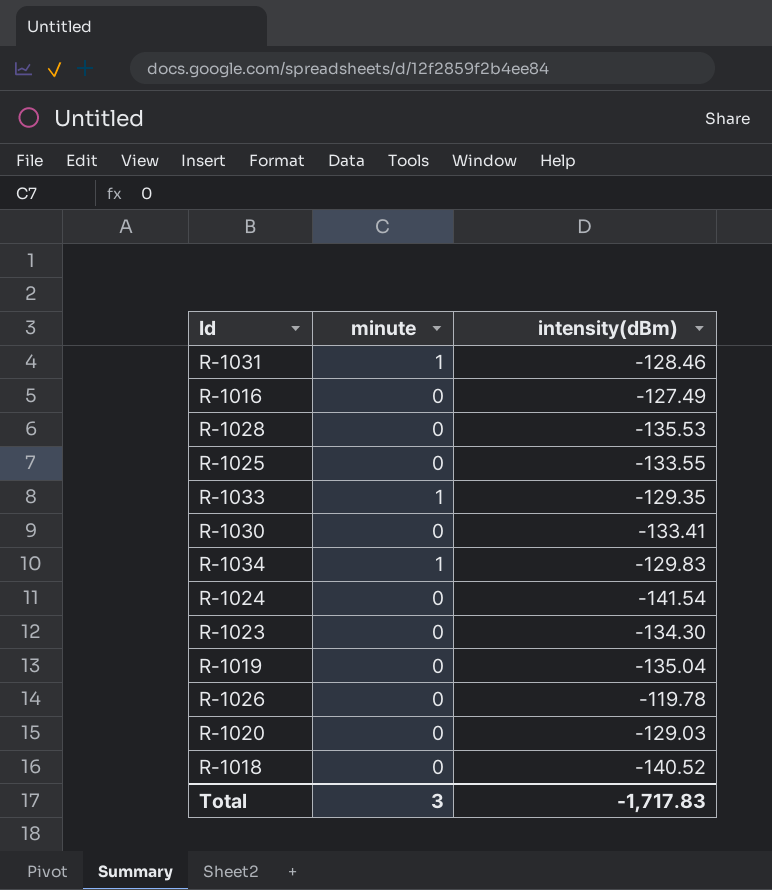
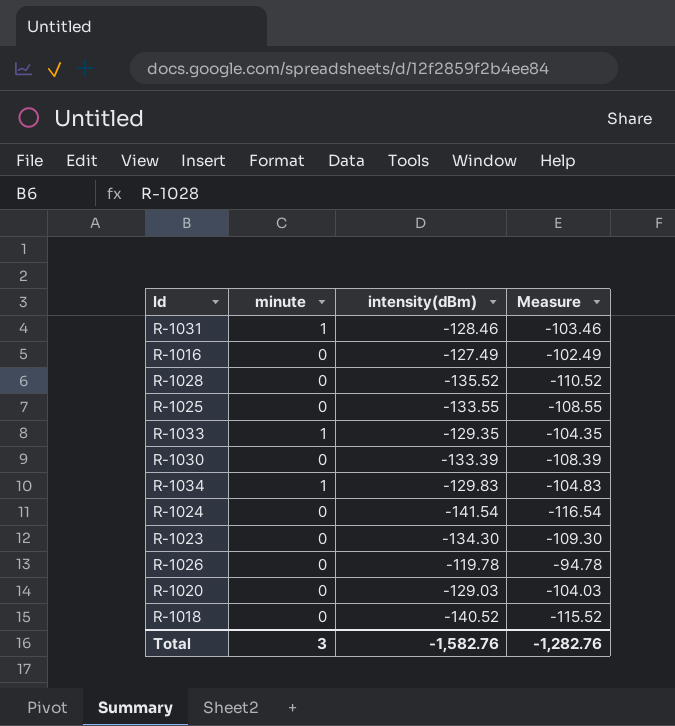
column Measure | formula: none -> [intensity(dBm)] + 25
row R-1019: 0 | -135.04 -> none
R-1028 | intensity(dBm): -135.53 -> -135.52
R-1030 | intensity(dBm): -133.41 -> -133.39
Total | intensity(dBm): -1,717.83 -> -1,582.76

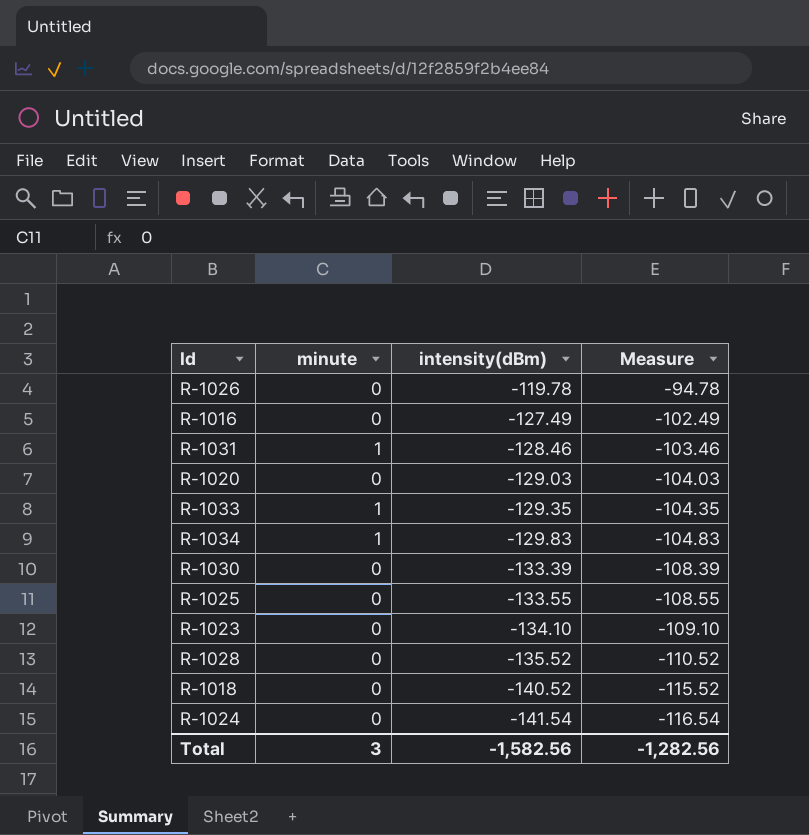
row order: none -> intensity(dBm) descending
R-1023 | intensity(dBm): -134.30 -> -134.10
R-1023 | Measure: -109.30 -> -109.10
Total | intensity(dBm): -1,582.76 -> -1,582.56
Total | Measure: -1,282.76 -> -1,282.56

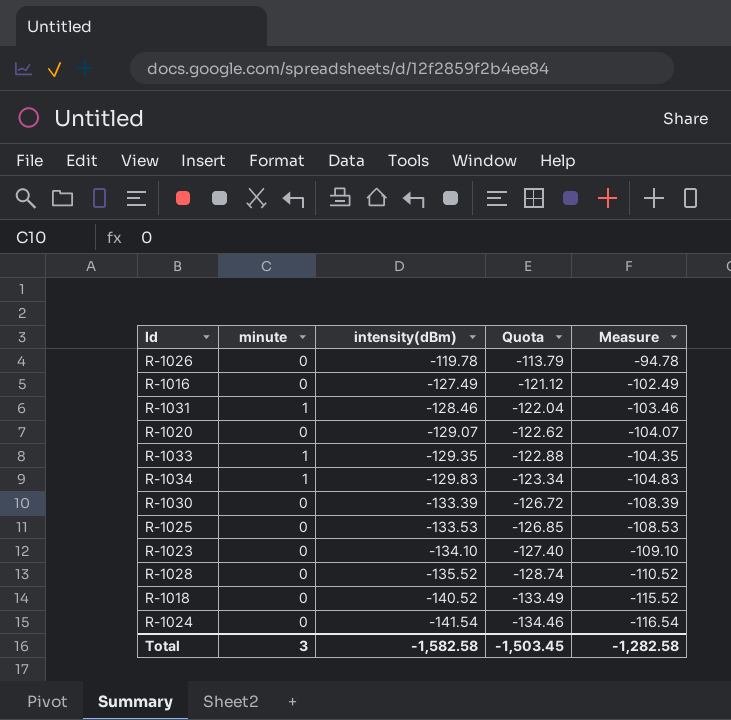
column Quota | formula: none -> [intensity(dBm)] * 0.95
R-1020 | intensity(dBm): -129.03 -> -129.07
R-1020 | Measure: -104.03 -> -104.07
R-1025 | intensity(dBm): -133.55 -> -133.53
R-1025 | Measure: -108.55 -> -108.53
Total | intensity(dBm): -1,582.56 -> -1,582.58
Total | Measure: -1,282.56 -> -1,282.58

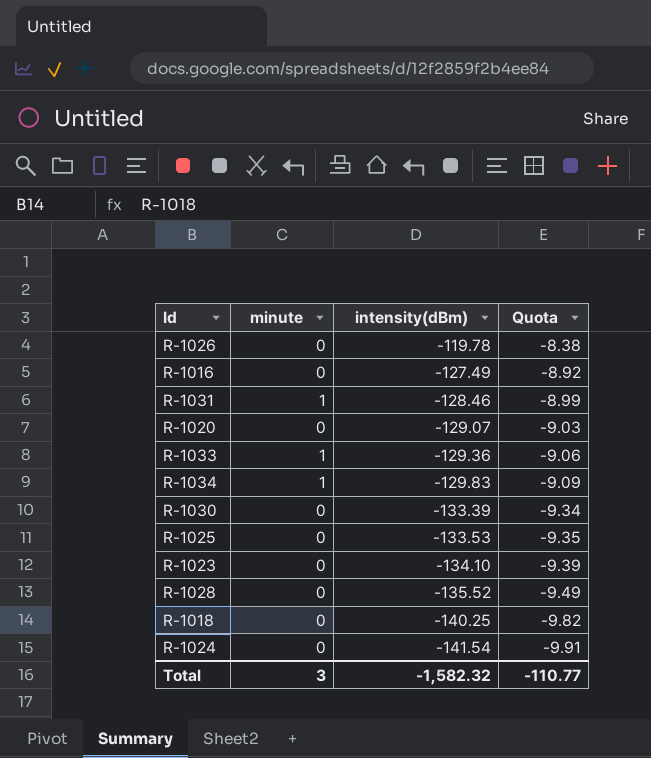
column Measure | formula: [intensity(dBm)] + 25 -> none
column Quota | formula: [intensity(dBm)] * 0.95 -> [intensity(dBm)] * 0.07
R-1033 | intensity(dBm): -129.35 -> -129.36
R-1018 | intensity(dBm): -140.52 -> -140.25
Total | intensity(dBm): -1,582.58 -> -1,582.32
Total | Quota: -1,503.45 -> -110.77

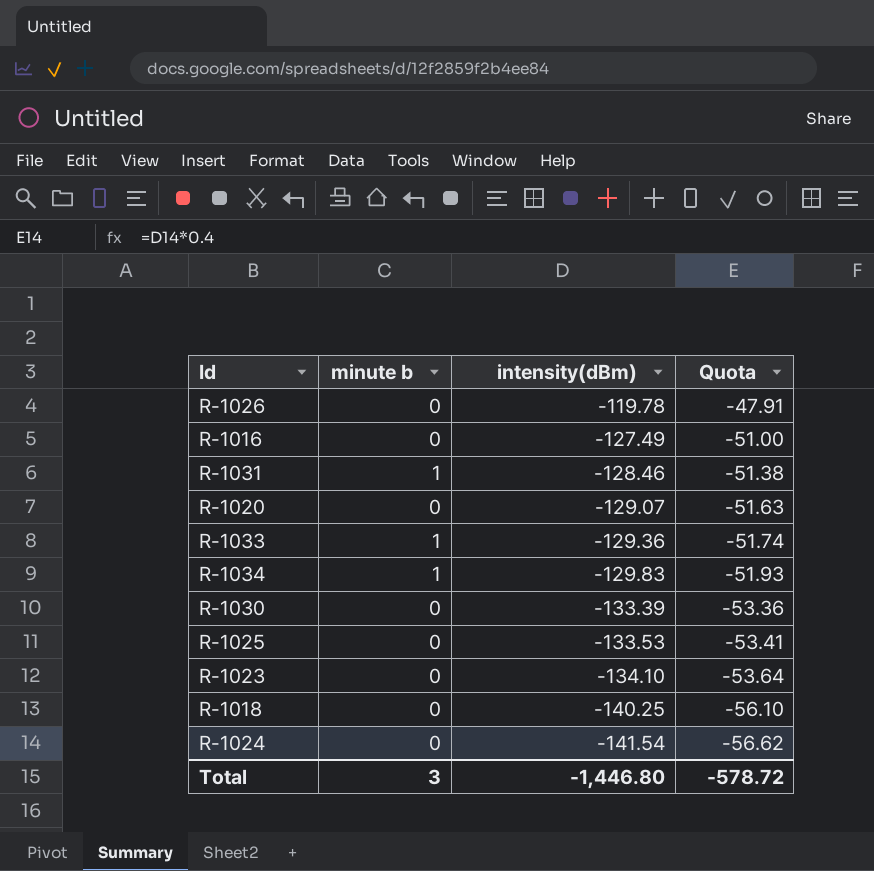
column name: minute -> minute b
column Quota | formula: [intensity(dBm)] * 0.07 -> [intensity(dBm)] * 0.4
row R-1028: 0 | -135.52 | -9.49 -> none
Total | intensity(dBm): -1,582.32 -> -1,446.80
Total | Quota: -110.77 -> -578.72

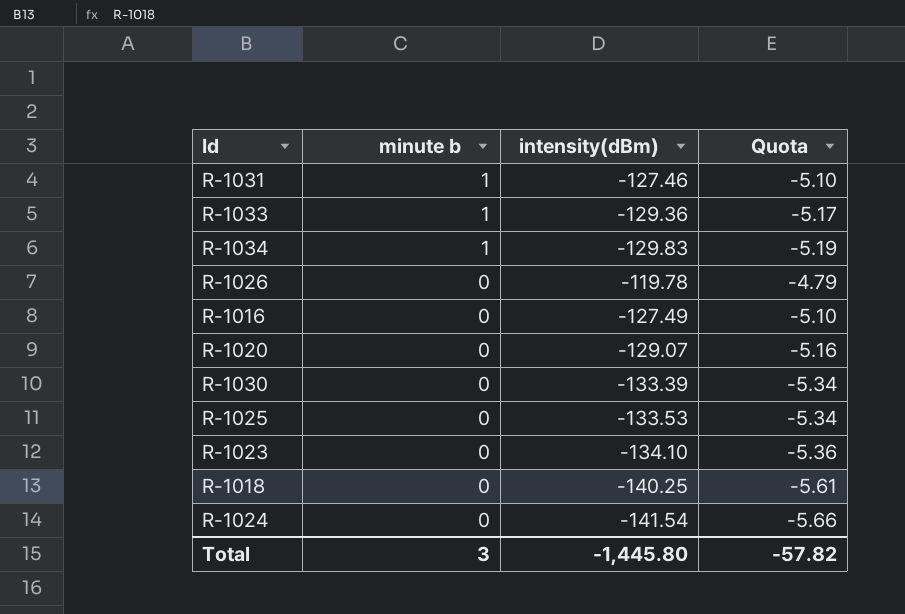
row order: intensity(dBm) descending -> minute b descending
column Quota | formula: [intensity(dBm)] * 0.4 -> [intensity(dBm)] * 0.04
R-1031 | intensity(dBm): -128.46 -> -127.46
Total | intensity(dBm): -1,446.80 -> -1,445.80
Total | Quota: -578.72 -> -57.82

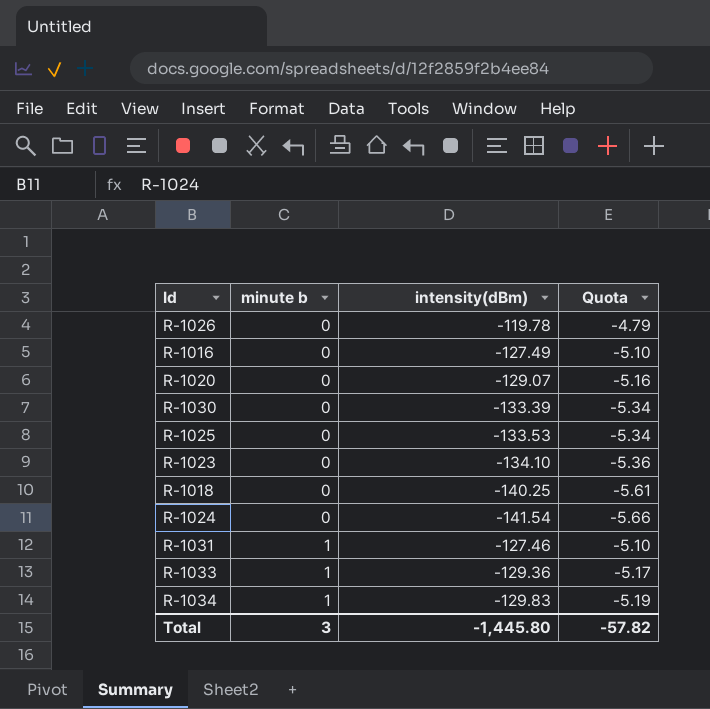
row order: minute b descending -> minute b ascending

